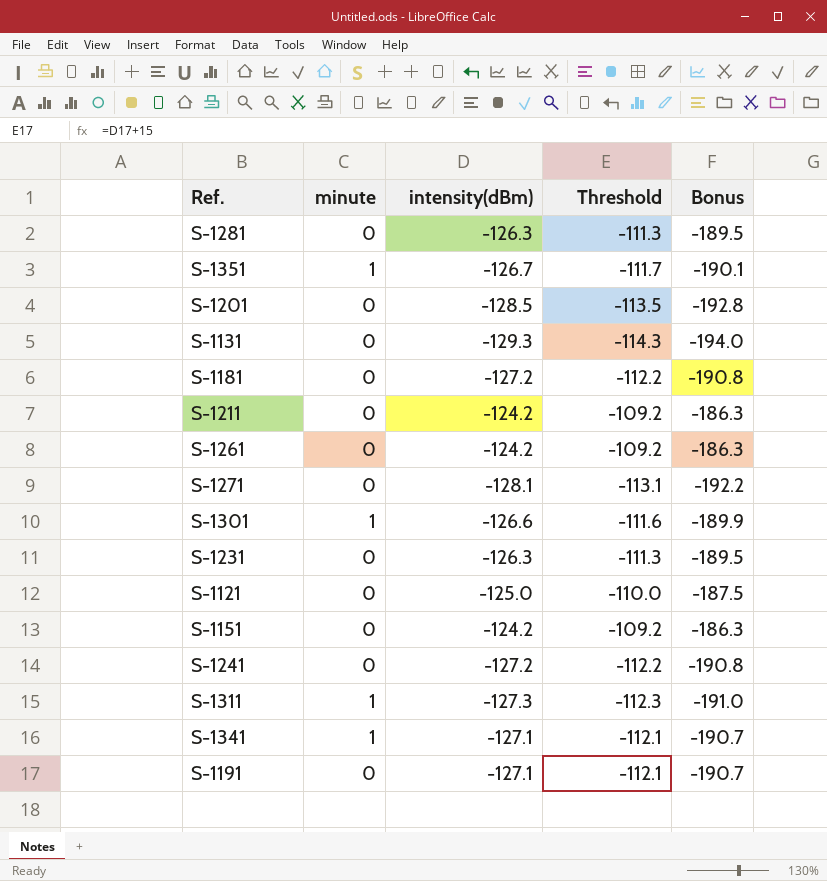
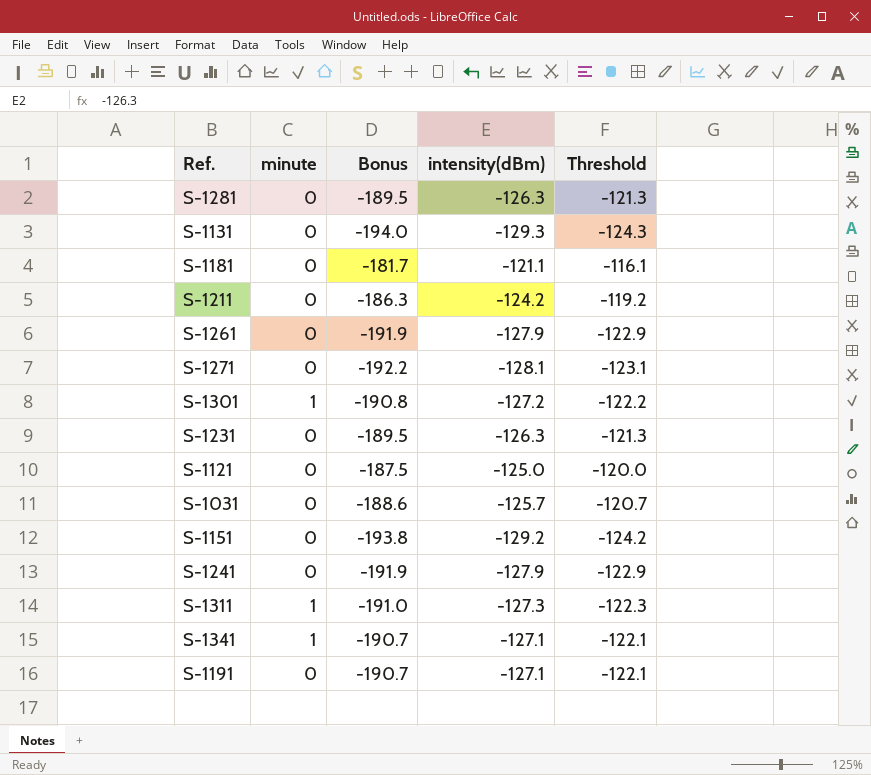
column Bonus | position: 5 -> 3
column Threshold | formula: [intensity(dBm)] + 15 -> [intensity(dBm)] + 5
row S-1351: 1 | -126.7 | -111.7 | -190.1 -> none
row S-1201: 0 | -128.5 | -113.5 | -192.8 -> none
S-1181 | Bonus: -190.8 -> -181.7
S-1181 | intensity(dBm): -127.2 -> -121.1
S-1261 | Bonus: -186.3 -> -191.9
S-1261 | intensity(dBm): -124.2 -> -127.9
S-1301 | Bonus: -189.9 -> -190.8
S-1301 | intensity(dBm): -126.6 -> -127.2
row S-1031: none -> 0 | -188.6 | -125.7 | -120.7
S-1151 | Bonus: -186.3 -> -193.8
S-1151 | intensity(dBm): -124.2 -> -129.2
S-1241 | Bonus: -190.8 -> -191.9
S-1241 | intensity(dBm): -127.2 -> -127.9

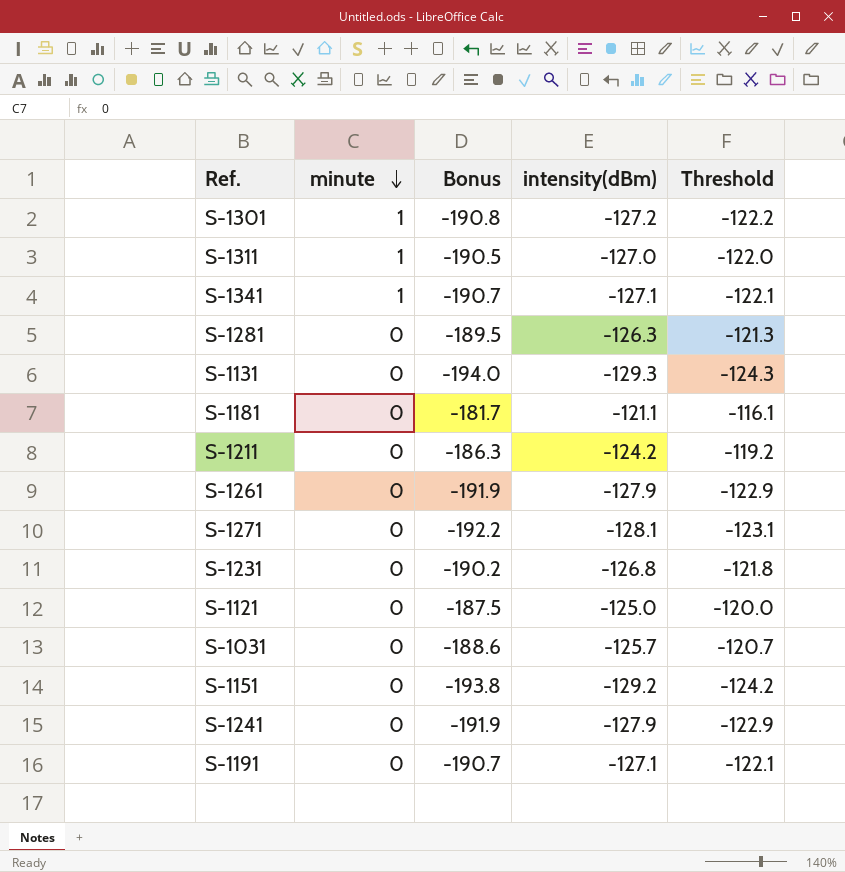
row order: none -> minute descending
S-1311 | Bonus: -191.0 -> -190.5
S-1311 | intensity(dBm): -127.3 -> -127.0
S-1311 | Threshold: -122.3 -> -122.0
S-1231 | Bonus: -189.5 -> -190.2
S-1231 | intensity(dBm): -126.3 -> -126.8
S-1231 | Threshold: -121.3 -> -121.8

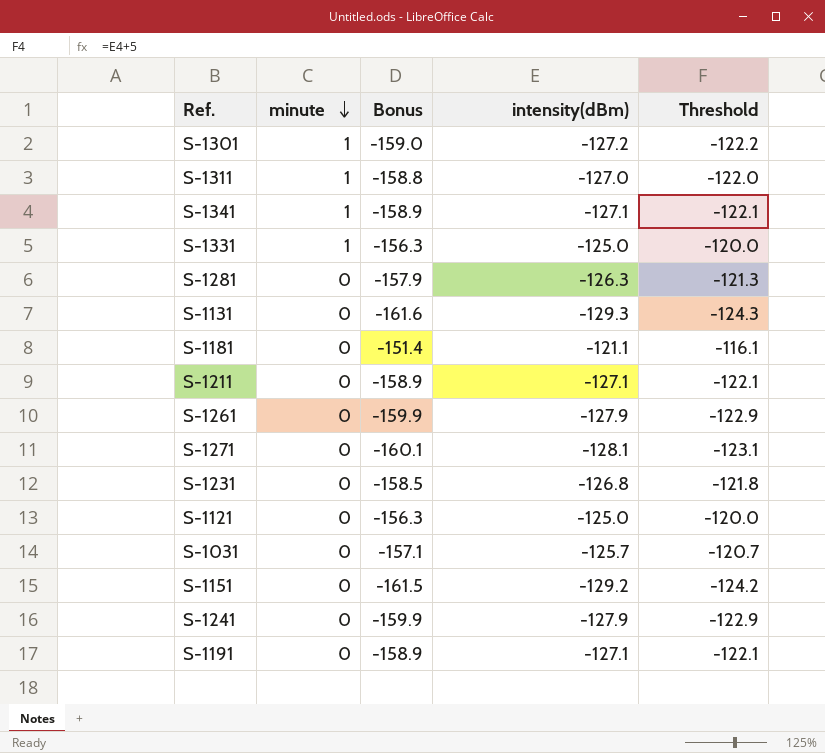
column Bonus | formula: [intensity(dBm)] * 1.5 -> [intensity(dBm)] * 1.25
row S-1331: none -> 1 | -156.3 | -125.0 | -120.0
S-1211 | intensity(dBm): -124.2 -> -127.1
S-1211 | Threshold: -119.2 -> -122.1

